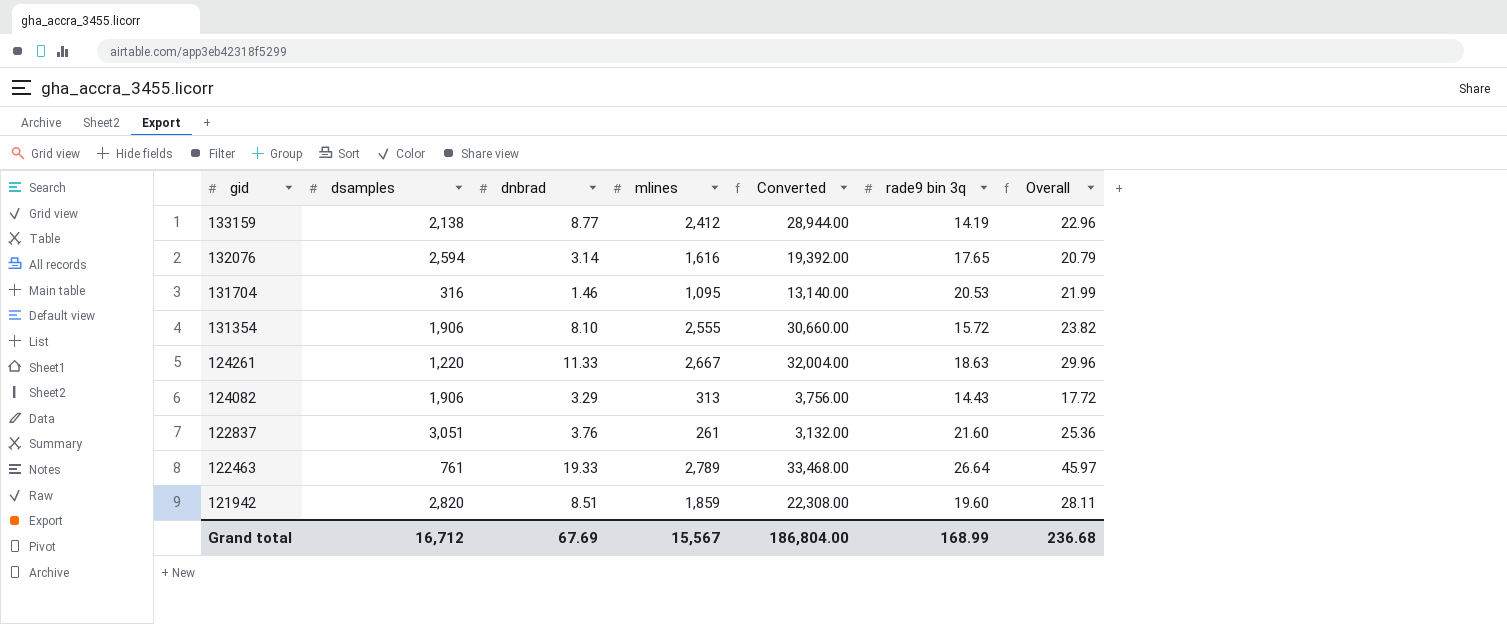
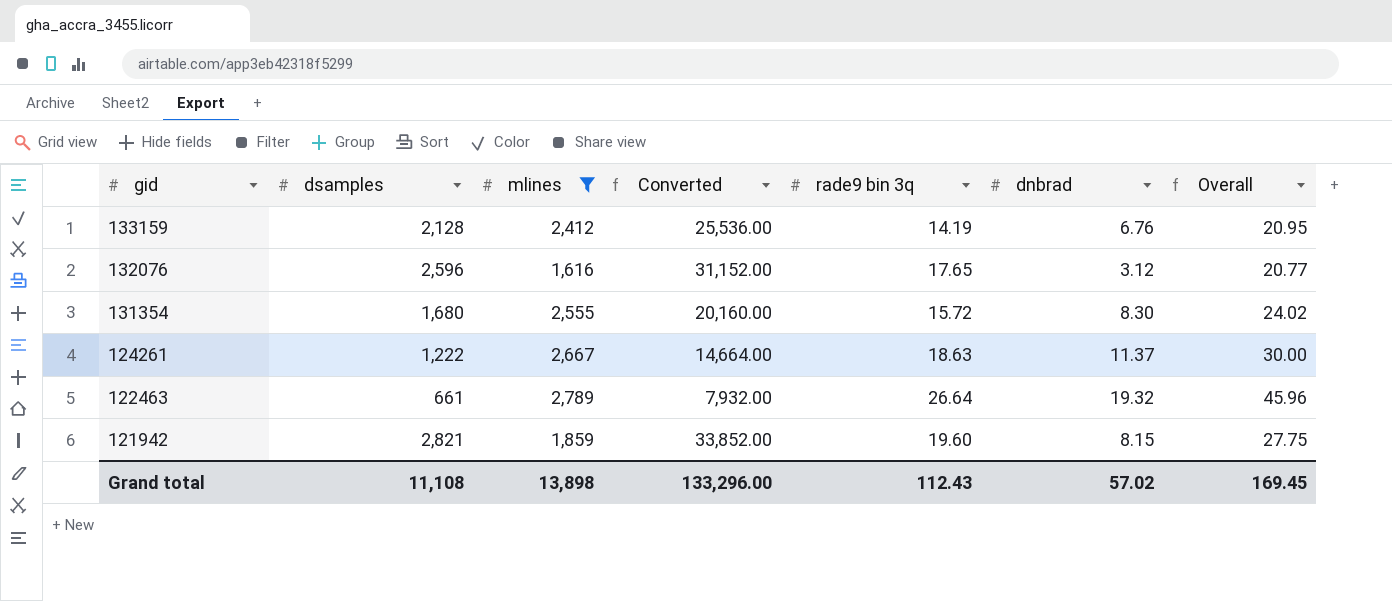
filter: none -> mlines >= 1,616
column Converted | formula: [mlines] * 12 -> [dsamples] * 12
column dnbrad | position: 3 -> 6
133159 | dsamples: 2,138 -> 2,128
133159 | dnbrad: 8.77 -> 6.76
133159 | Overall: 22.96 -> 20.95
132076 | dsamples: 2,594 -> 2,596
132076 | dnbrad: 3.14 -> 3.12
132076 | Overall: 20.79 -> 20.77
131354 | dsamples: 1,906 -> 1,680
131354 | dnbrad: 8.10 -> 8.30
131354 | Overall: 23.82 -> 24.02
124261 | dsamples: 1,220 -> 1,222
124261 | dnbrad: 11.33 -> 11.37
124261 | Overall: 29.96 -> 30.00
122463 | dsamples: 761 -> 661
122463 | dnbrad: 19.33 -> 19.32
122463 | Overall: 45.97 -> 45.96
121942 | dsamples: 2,820 -> 2,821
121942 | dnbrad: 8.51 -> 8.15
121942 | Overall: 28.11 -> 27.75
Grand total | dsamples: 16,712 -> 11,108
Grand total | mlines: 15,567 -> 13,898
Grand total | Converted: 186,804.00 -> 133,296.00
Grand total | rade9 bin 3q: 168.99 -> 112.43
Grand total | dnbrad: 67.69 -> 57.02
Grand total | Overall: 236.68 -> 169.45

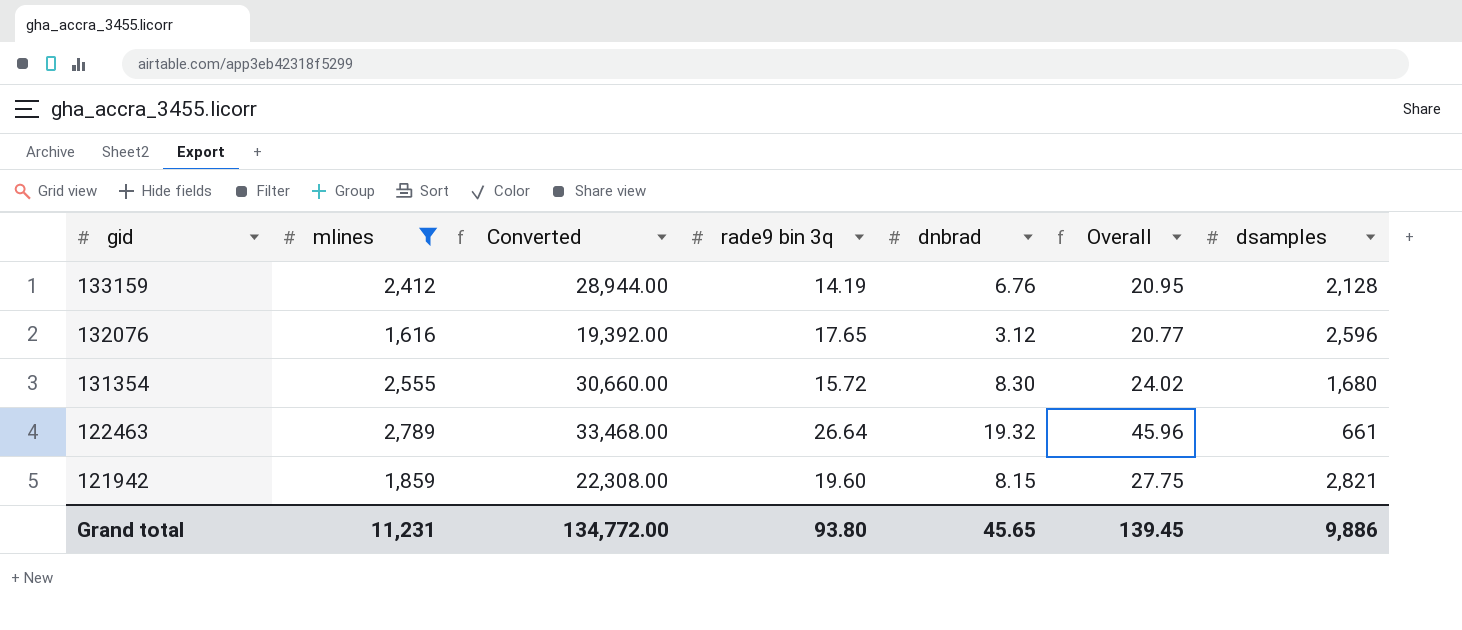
column Converted | formula: [dsamples] * 12 -> [mlines] * 12
column dsamples | position: 2 -> 7
row 124261: 1,222 | 2,667 | 14,664.00 | 18.63 | 11.37 | 30.00 -> none
Grand total | mlines: 13,898 -> 11,231
Grand total | Converted: 133,296.00 -> 134,772.00
Grand total | rade9 bin 3q: 112.43 -> 93.80
Grand total | dnbrad: 57.02 -> 45.65
Grand total | Overall: 169.45 -> 139.45
Grand total | dsamples: 11,108 -> 9,886

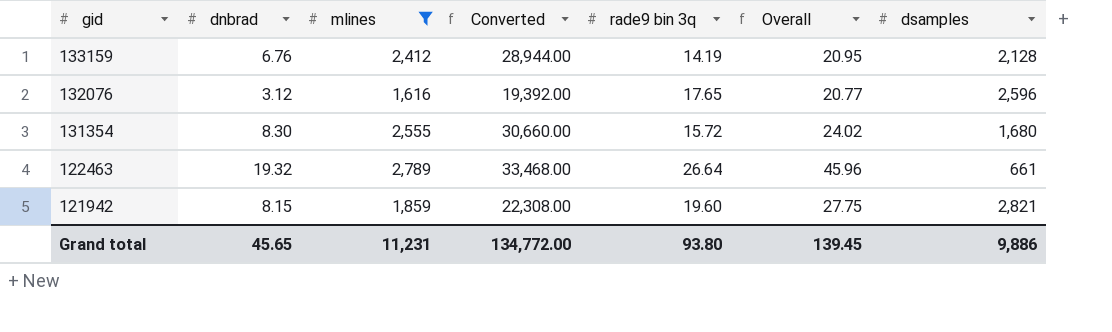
column dnbrad | position: 5 -> 2

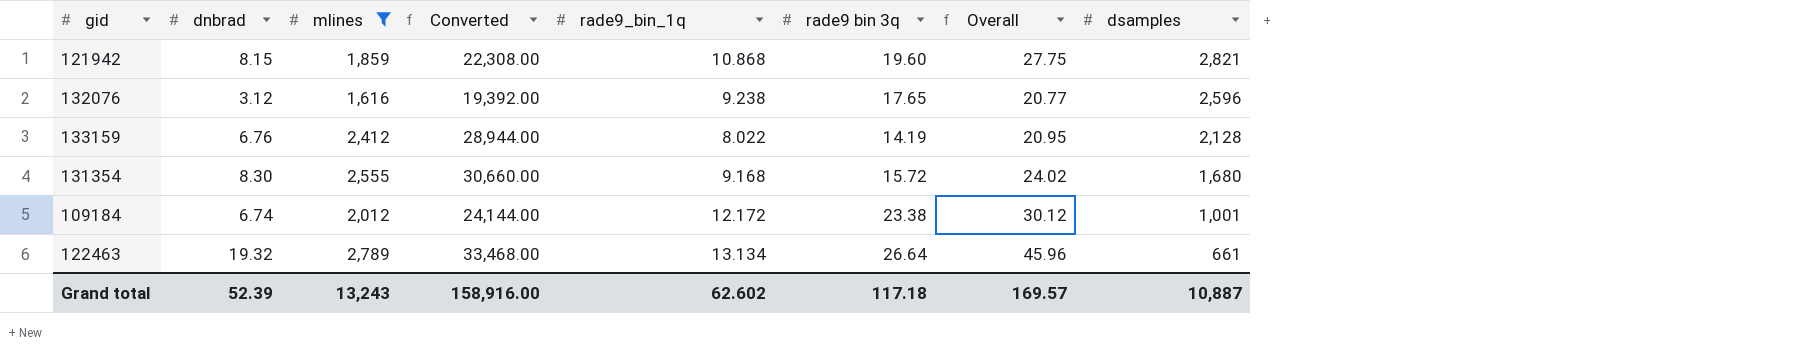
row order: gid descending -> dsamples descending
column rade9_bin_1q | position: none -> 5
row 109184: none -> 6.74 | 2,012 | 24,144.00 | 12.172 | 23.38 | 30.12 | 1,001
Grand total | dnbrad: 45.65 -> 52.39
Grand total | mlines: 11,231 -> 13,243
Grand total | Converted: 134,772.00 -> 158,916.00
Grand total | rade9 bin 3q: 93.80 -> 117.18
Grand total | Overall: 139.45 -> 169.57
Grand total | dsamples: 9,886 -> 10,887

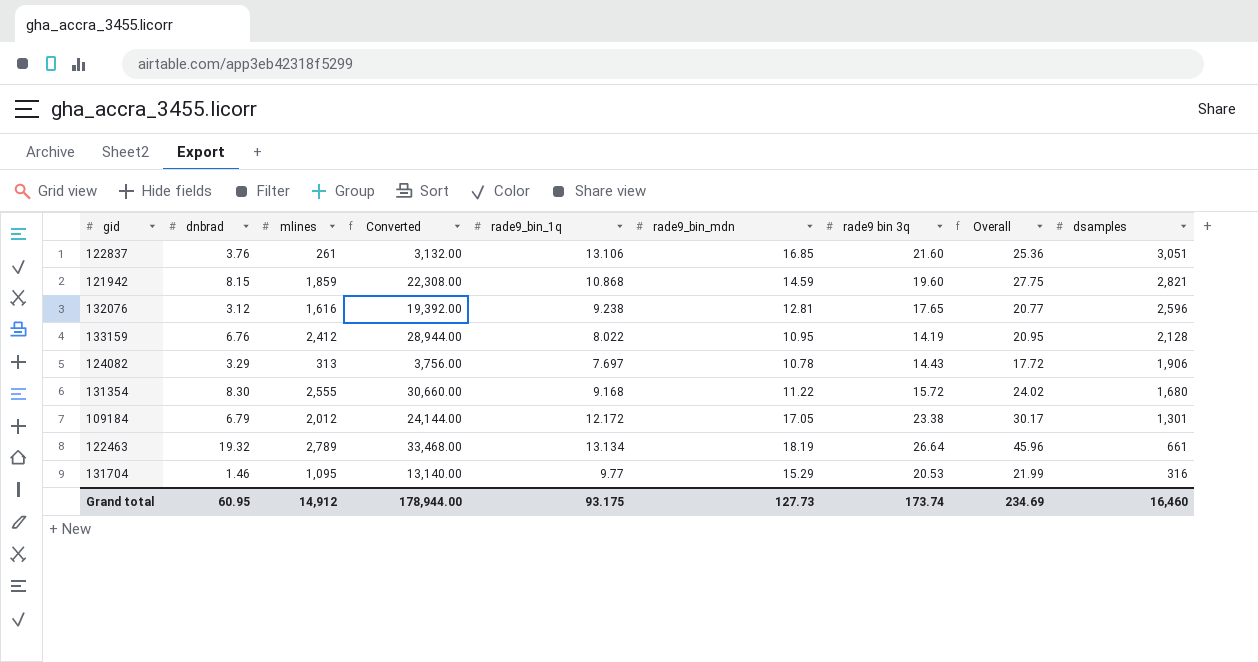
filter: mlines >= 1,616 -> none
column rade9_bin_mdn | position: none -> 6
109184 | dnbrad: 6.74 -> 6.79
109184 | Overall: 30.12 -> 30.17
109184 | dsamples: 1,001 -> 1,301
Grand total | dnbrad: 52.39 -> 60.95
Grand total | mlines: 13,243 -> 14,912
Grand total | Converted: 158,916.00 -> 178,944.00
Grand total | rade9_bin_1q: 62.602 -> 93.175
Grand total | rade9 bin 3q: 117.18 -> 173.74
Grand total | Overall: 169.57 -> 234.69
Grand total | dsamples: 10,887 -> 16,460

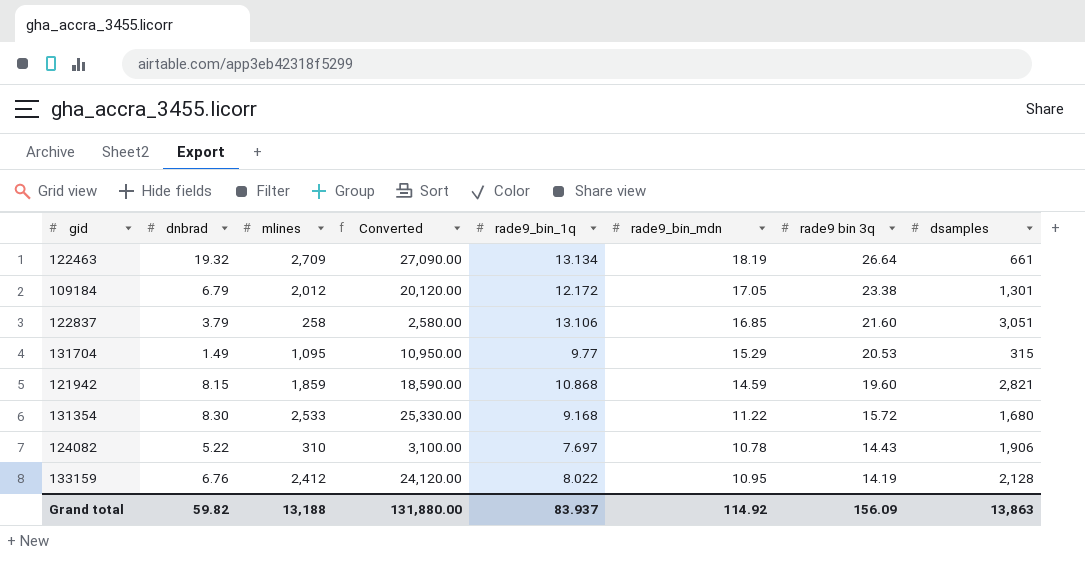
row order: dsamples descending -> rade9 bin 3q descending
column Overall | formula: [dnbrad] + [rade9 bin 3q] -> none
column Converted | formula: [mlines] * 12 -> [mlines] * 10
row 132076: 3.12 | 1,616 | 19,392.00 | 9.238 | 12.81 | 17.65 | 20.77 | 2,596 -> none
122463 | mlines: 2,789 -> 2,709
122837 | dnbrad: 3.76 -> 3.79
122837 | mlines: 261 -> 258
131704 | dnbrad: 1.46 -> 1.49
131704 | dsamples: 316 -> 315
131354 | mlines: 2,555 -> 2,533
124082 | dnbrad: 3.29 -> 5.22
124082 | mlines: 313 -> 310
Grand total | dnbrad: 60.95 -> 59.82
Grand total | mlines: 14,912 -> 13,188
Grand total | Converted: 178,944.00 -> 131,880.00
Grand total | rade9_bin_1q: 93.175 -> 83.937
Grand total | rade9_bin_mdn: 127.73 -> 114.92
Grand total | rade9 bin 3q: 173.74 -> 156.09
Grand total | dsamples: 16,460 -> 13,863

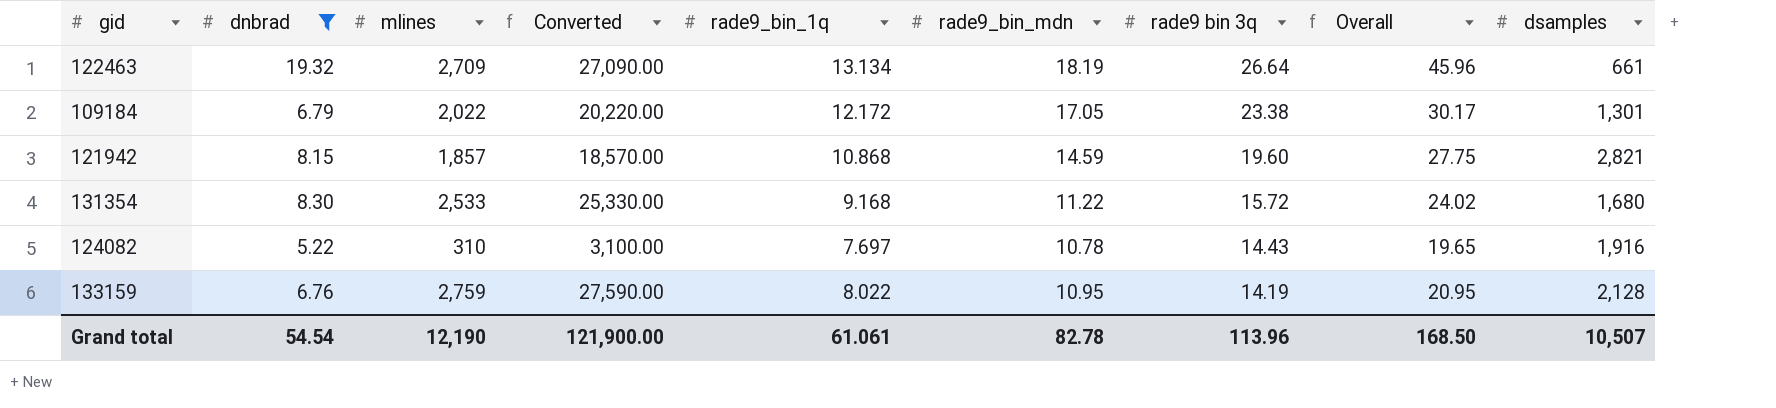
filter: none -> dnbrad >= 5.22
column Overall | formula: none -> [dnbrad] + [rade9 bin 3q]
109184 | mlines: 2,012 -> 2,022
109184 | Converted: 20,120.00 -> 20,220.00
121942 | mlines: 1,859 -> 1,857
121942 | Converted: 18,590.00 -> 18,570.00
124082 | dsamples: 1,906 -> 1,916
133159 | mlines: 2,412 -> 2,759
133159 | Converted: 24,120.00 -> 27,590.00
Grand total | dnbrad: 59.82 -> 54.54
Grand total | mlines: 13,188 -> 12,190
Grand total | Converted: 131,880.00 -> 121,900.00
Grand total | rade9_bin_1q: 83.937 -> 61.061
Grand total | rade9_bin_mdn: 114.92 -> 82.78
Grand total | rade9 bin 3q: 156.09 -> 113.96
Grand total | dsamples: 13,863 -> 10,507

